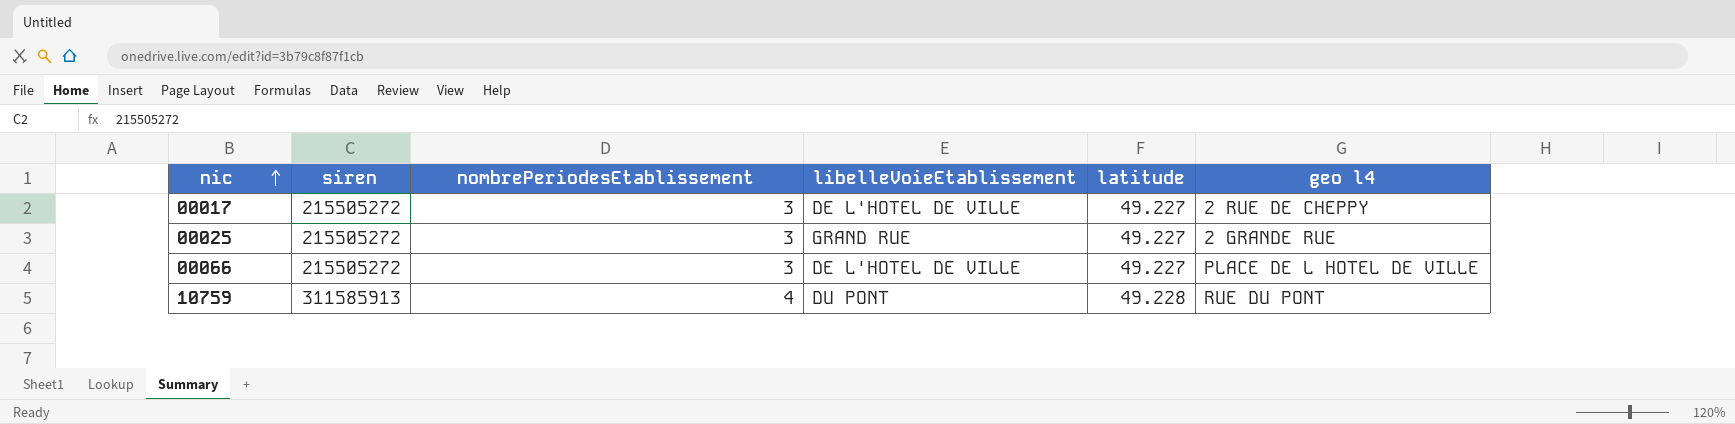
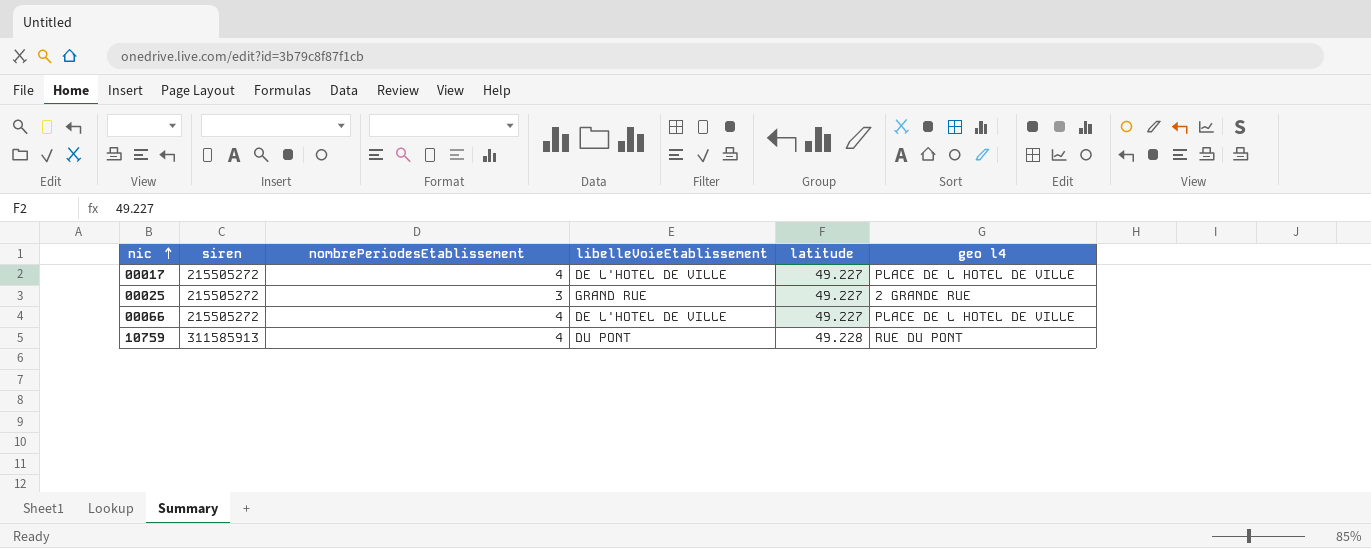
00017 | nombrePeriodesEtablissement: 3 -> 4
00017 | geo l4: 2 RUE DE CHEPPY -> PLACE DE L HOTEL DE VILLE
00066 | nombrePeriodesEtablissement: 3 -> 4

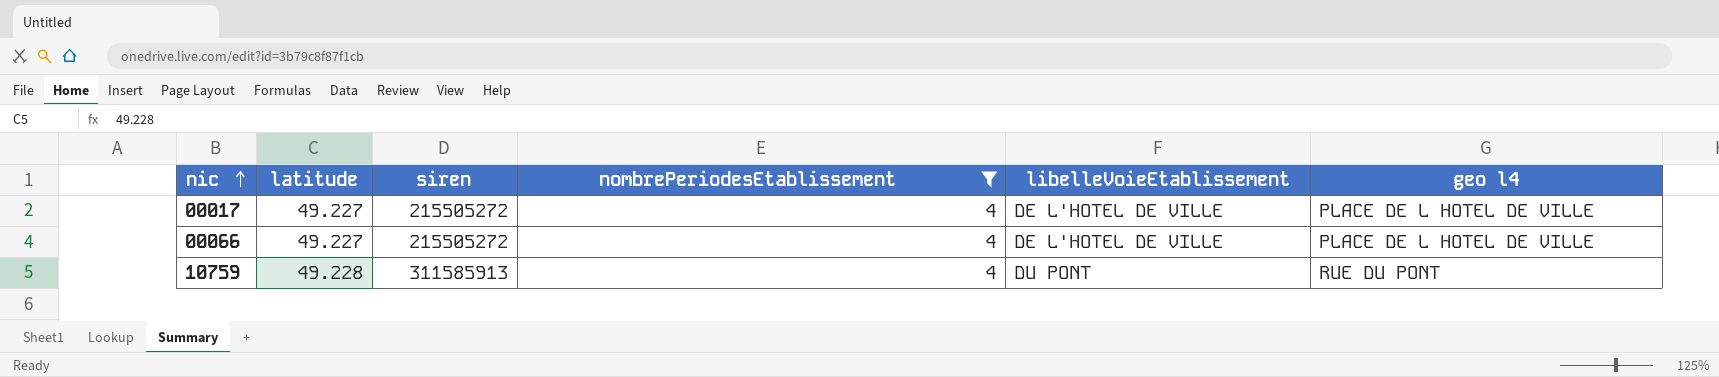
filter: none -> nombrePeriodesEtablissement = 4
column latitude | position: 5 -> 2

